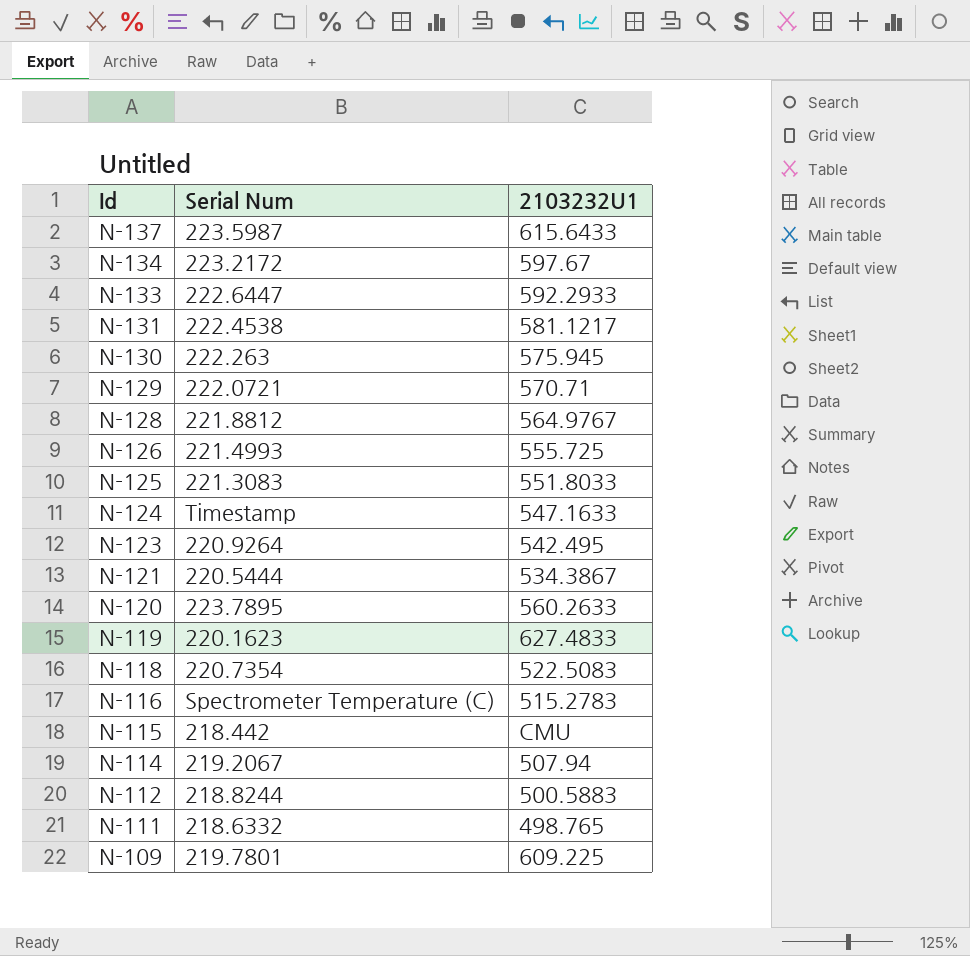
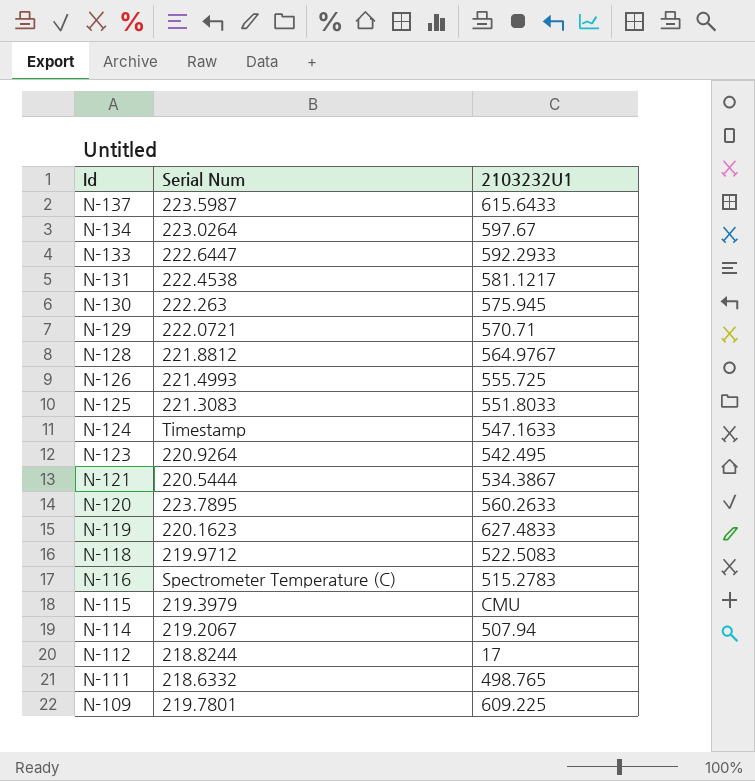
N-134 | Serial Num: 223.2172 -> 223.0264
N-118 | Serial Num: 220.7354 -> 219.9712
N-115 | Serial Num: 218.442 -> 219.3979
N-112 | 2103232U1: 500.5883 -> 17

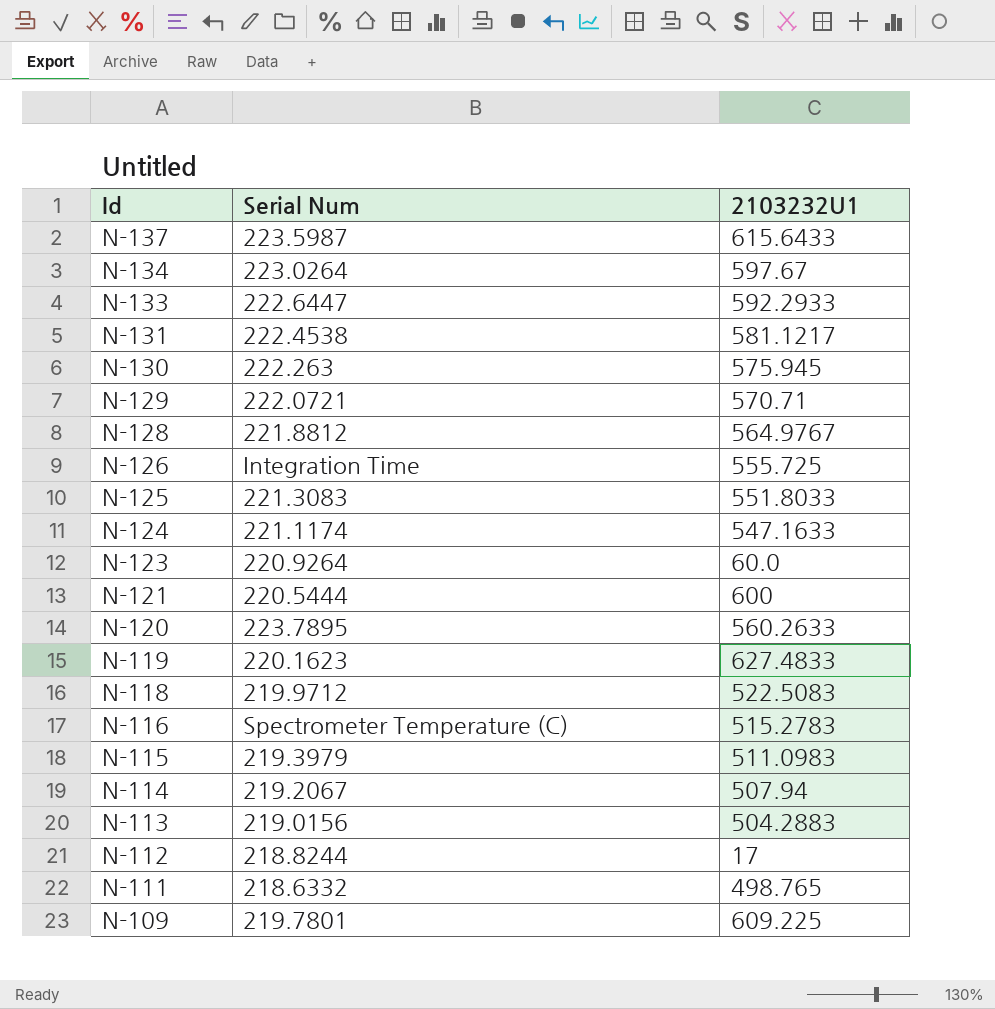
N-126 | Serial Num: 221.4993 -> Integration Time
N-124 | Serial Num: Timestamp -> 221.1174
N-123 | 2103232U1: 542.495 -> 60.0
N-121 | 2103232U1: 534.3867 -> 600
N-115 | 2103232U1: CMU -> 511.0983
row N-113: none -> 219.0156 | 504.2883

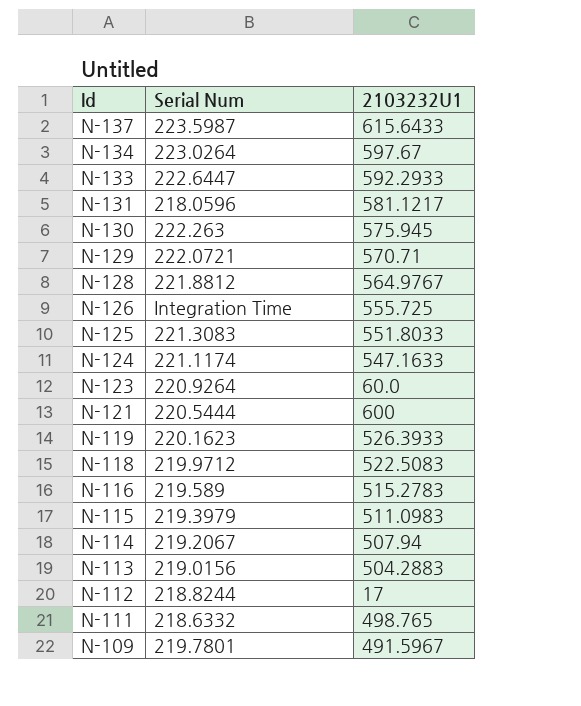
row N-120: 223.7895 | 560.2633 -> none
N-131 | Serial Num: 222.4538 -> 218.0596
N-119 | 2103232U1: 627.4833 -> 526.3933
N-116 | Serial Num: Spectrometer Temperature (C) -> 219.589
N-109 | 2103232U1: 609.225 -> 491.5967

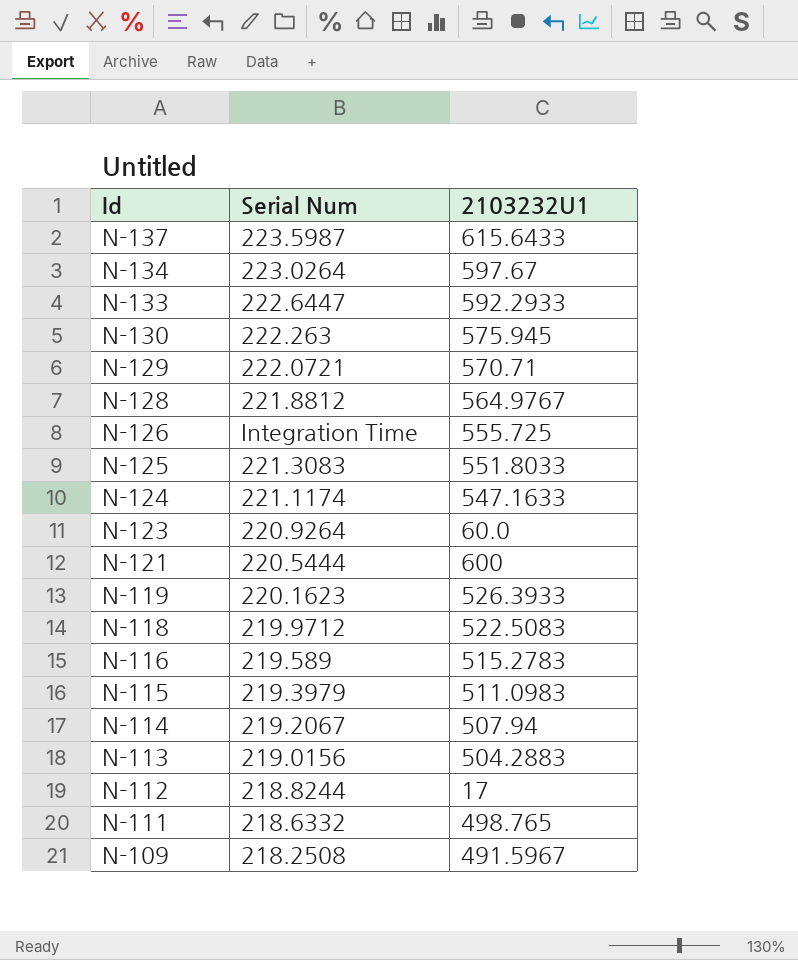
row N-131: 218.0596 | 581.1217 -> none
N-109 | Serial Num: 219.7801 -> 218.2508

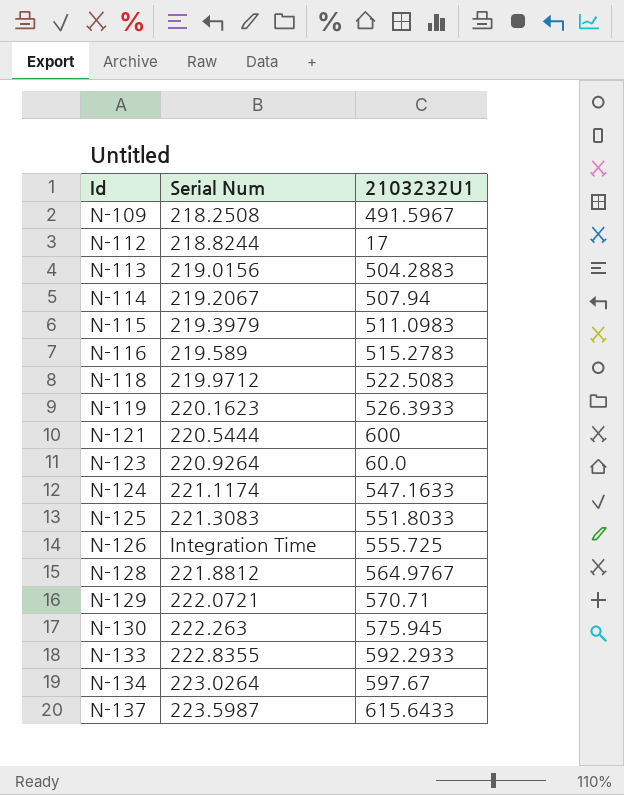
row order: Id descending -> Id ascending
row N-111: 218.6332 | 498.765 -> none
N-133 | Serial Num: 222.6447 -> 222.8355

